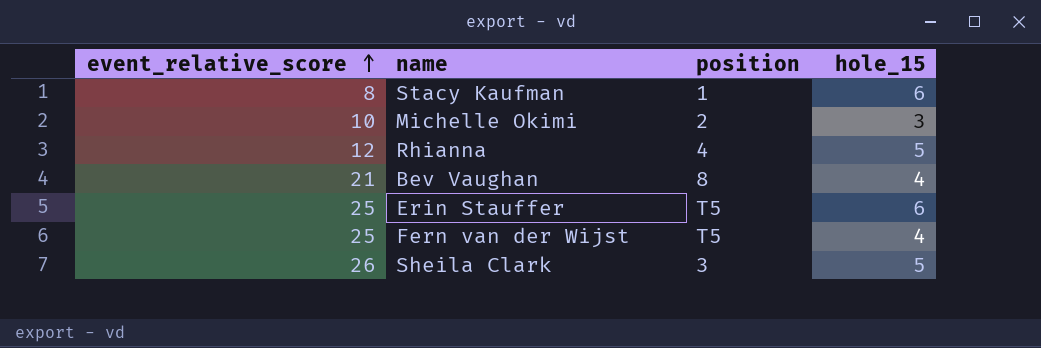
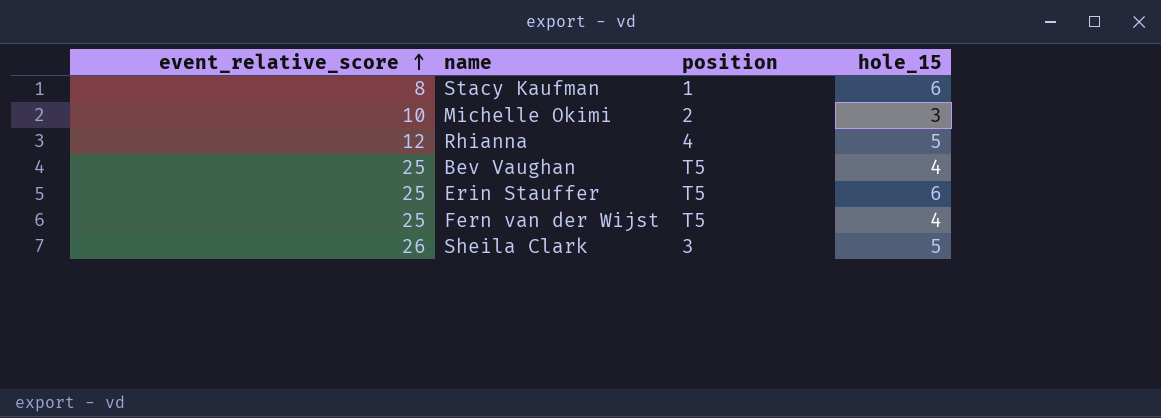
Bev Vaughan | event_relative_score: 21 -> 25
Bev Vaughan | position: 8 -> T5

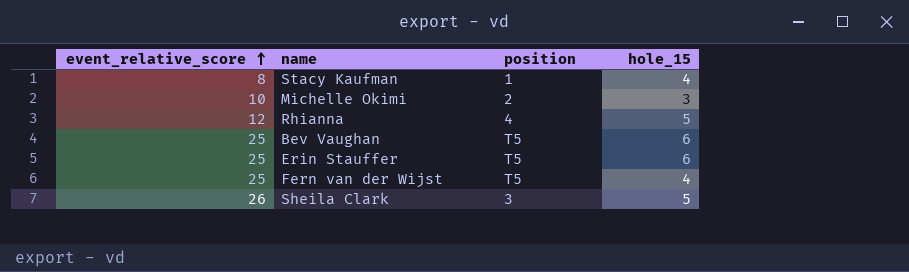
Stacy Kaufman | hole_15: 6 -> 4
Bev Vaughan | hole_15: 4 -> 6

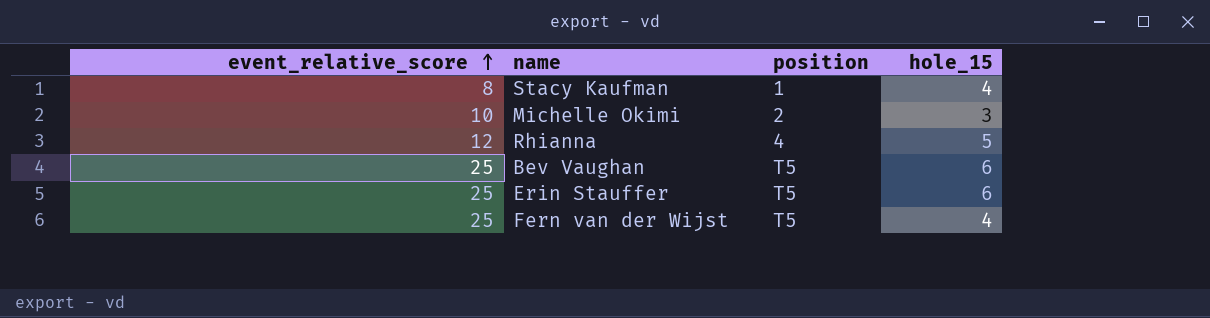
row Sheila Clark: 26 | 3 | 5 -> none

